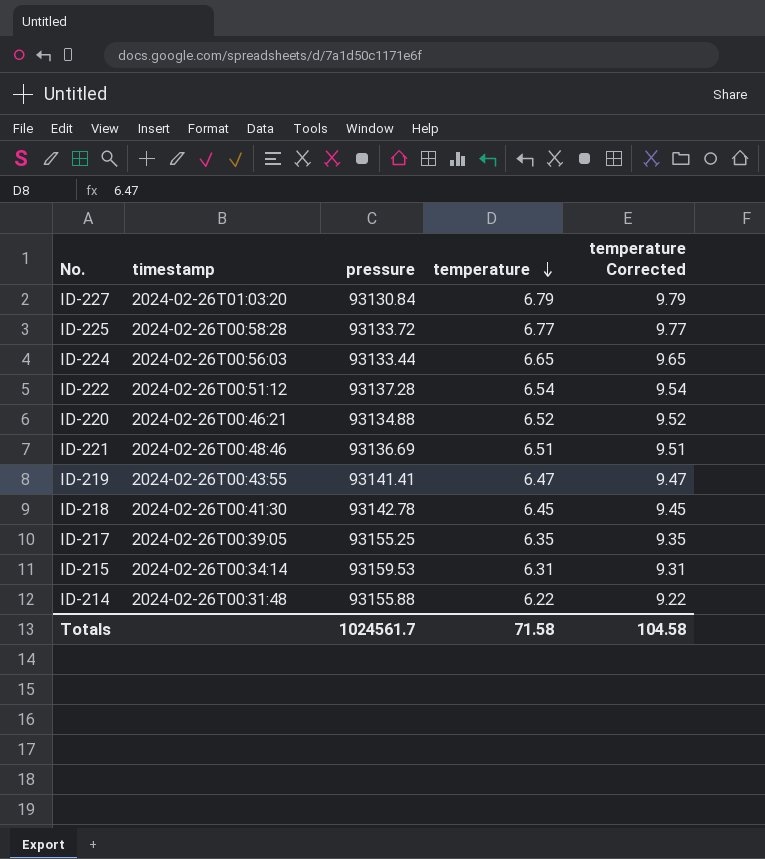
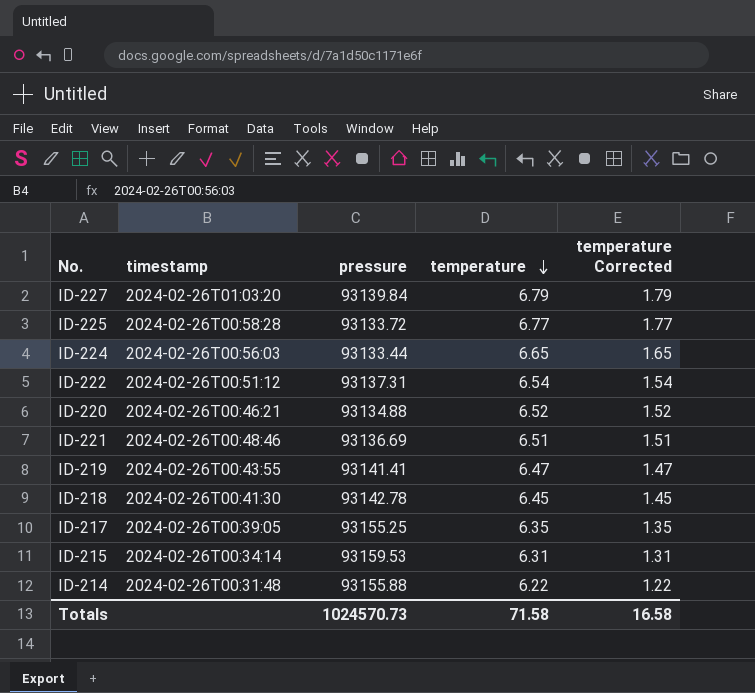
column temperature Corrected | formula: [temperature] + 3 -> [temperature] - 5
ID-227 | pressure: 93130.84 -> 93139.84
ID-222 | pressure: 93137.28 -> 93137.31
Totals | pressure: 1024561.7 -> 1024570.73
Totals | temperature Corrected: 104.58 -> 16.58

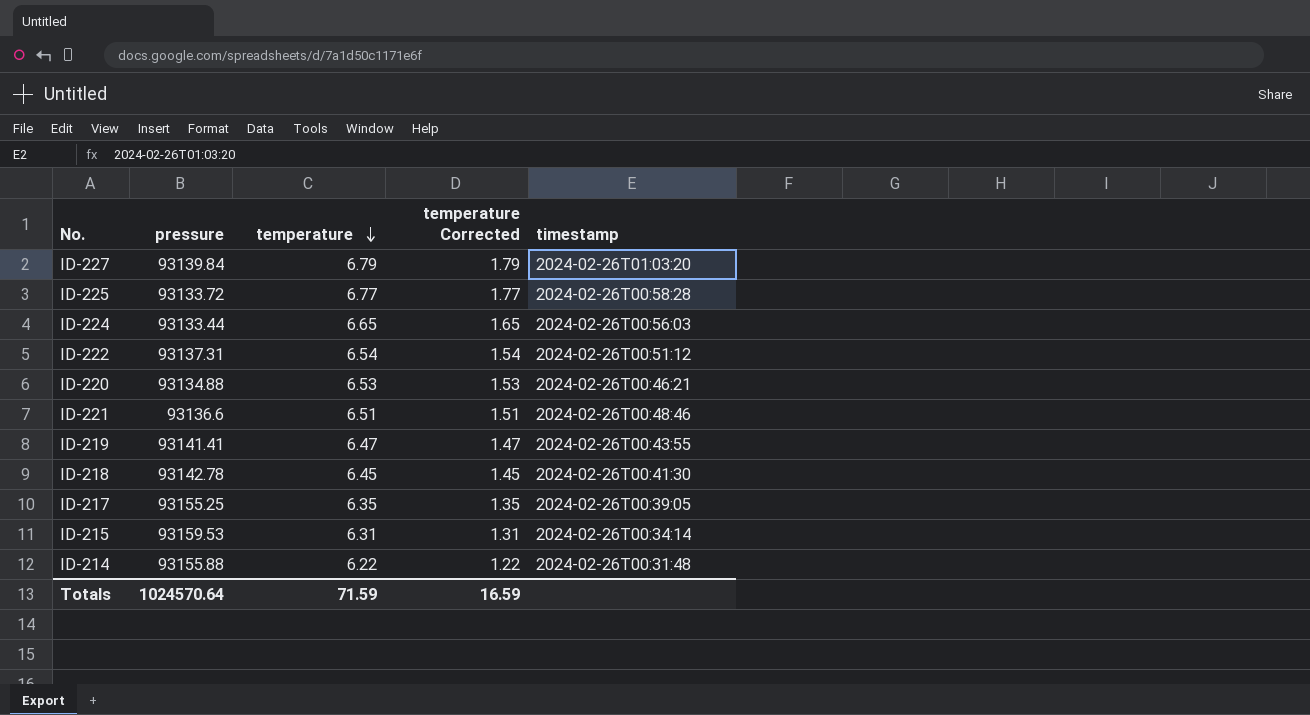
column timestamp | position: 2 -> 5
ID-220 | temperature: 6.52 -> 6.53
ID-220 | temperature Corrected: 1.52 -> 1.53
ID-221 | pressure: 93136.69 -> 93136.6
Totals | pressure: 1024570.73 -> 1024570.64
Totals | temperature: 71.58 -> 71.59
Totals | temperature Corrected: 16.58 -> 16.59

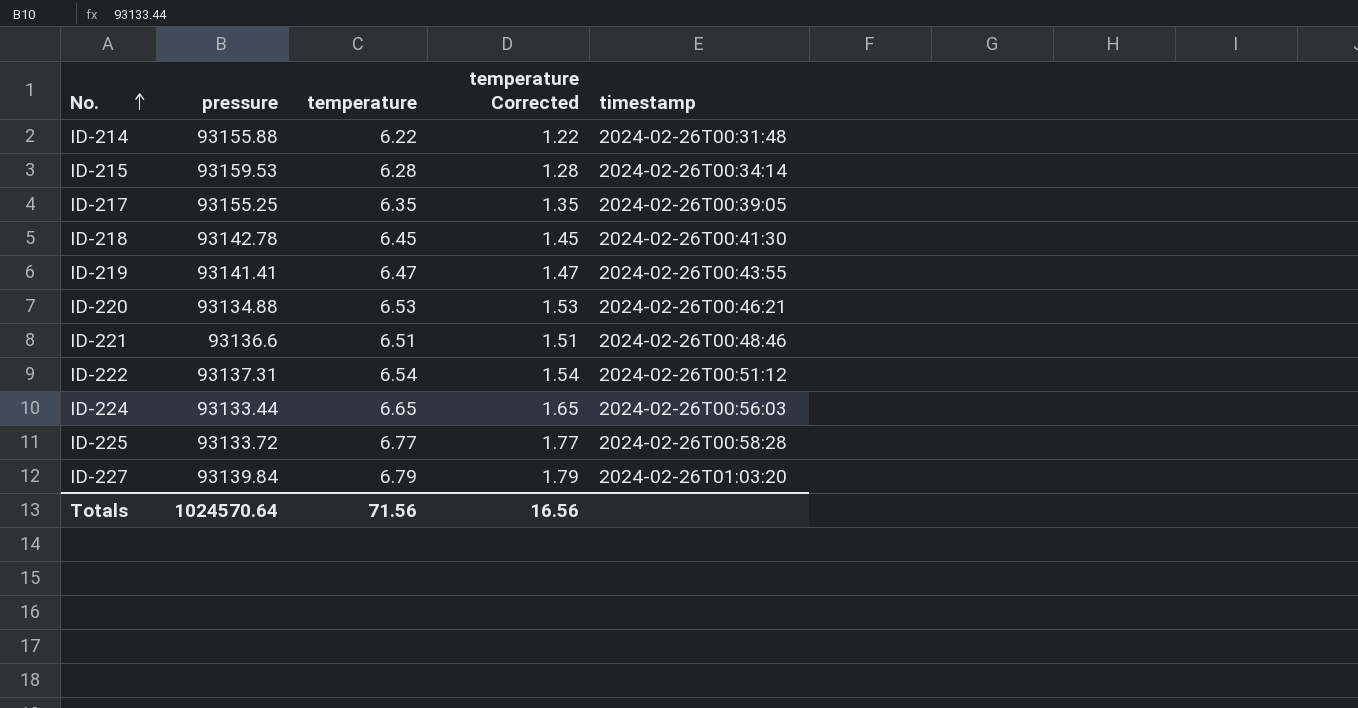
row order: temperature descending -> No. ascending
ID-215 | temperature: 6.31 -> 6.28
ID-215 | temperature Corrected: 1.31 -> 1.28
Totals | temperature: 71.59 -> 71.56
Totals | temperature Corrected: 16.59 -> 16.56

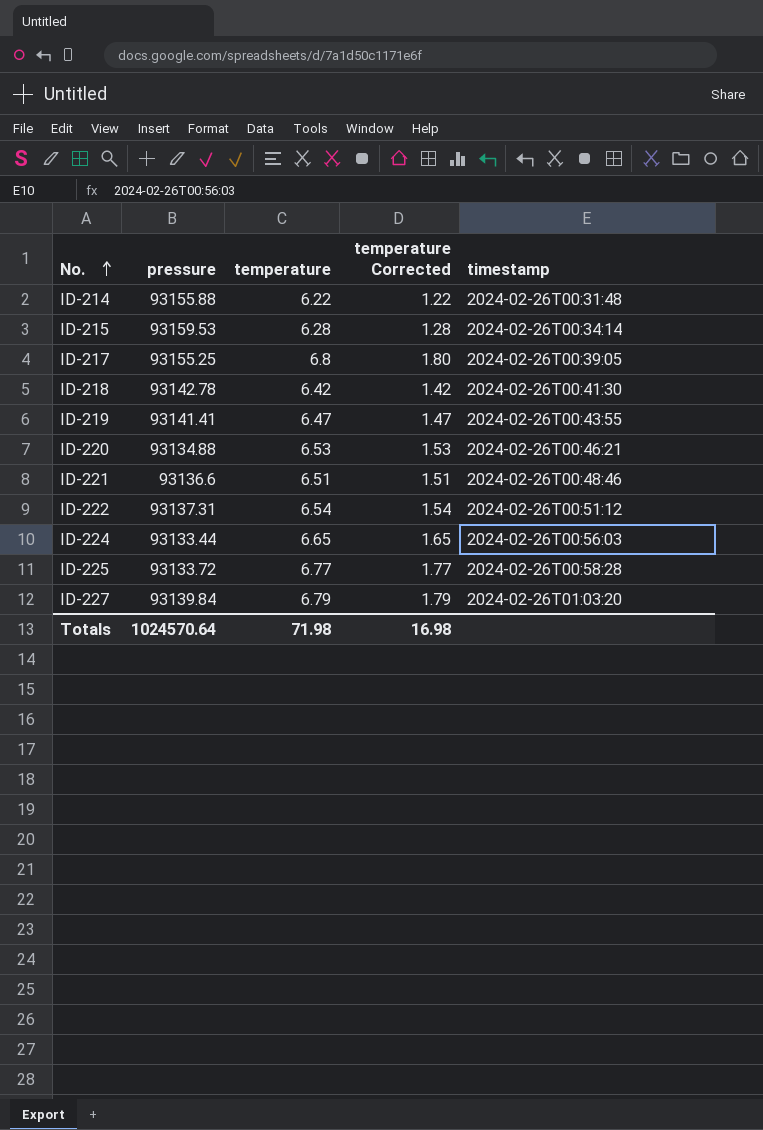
ID-217 | temperature: 6.35 -> 6.8
ID-217 | temperature Corrected: 1.35 -> 1.80
ID-218 | temperature: 6.45 -> 6.42
ID-218 | temperature Corrected: 1.45 -> 1.42
Totals | temperature: 71.56 -> 71.98
Totals | temperature Corrected: 16.56 -> 16.98

